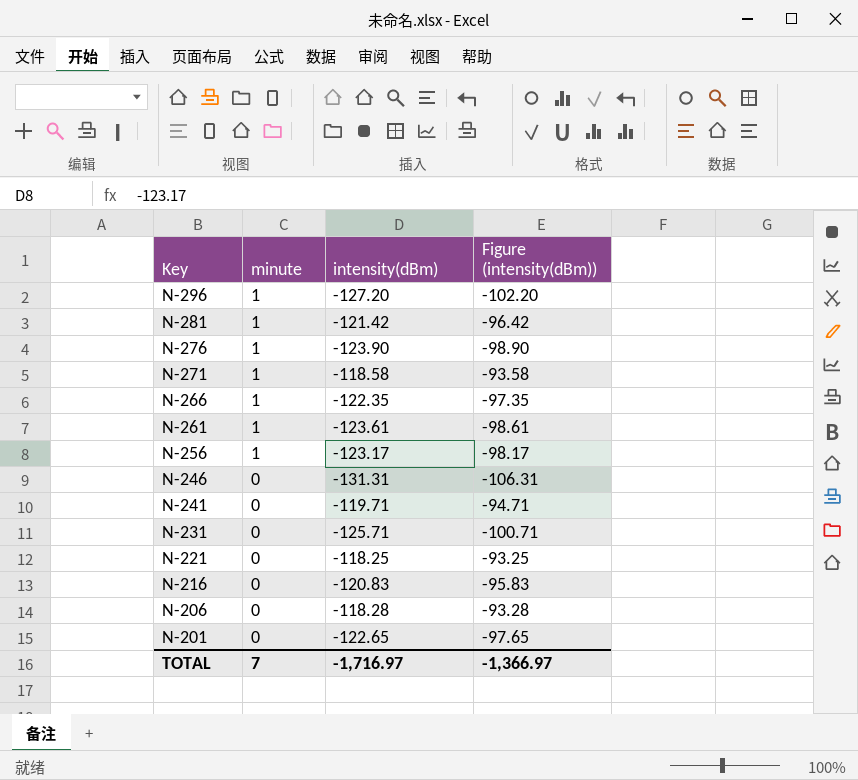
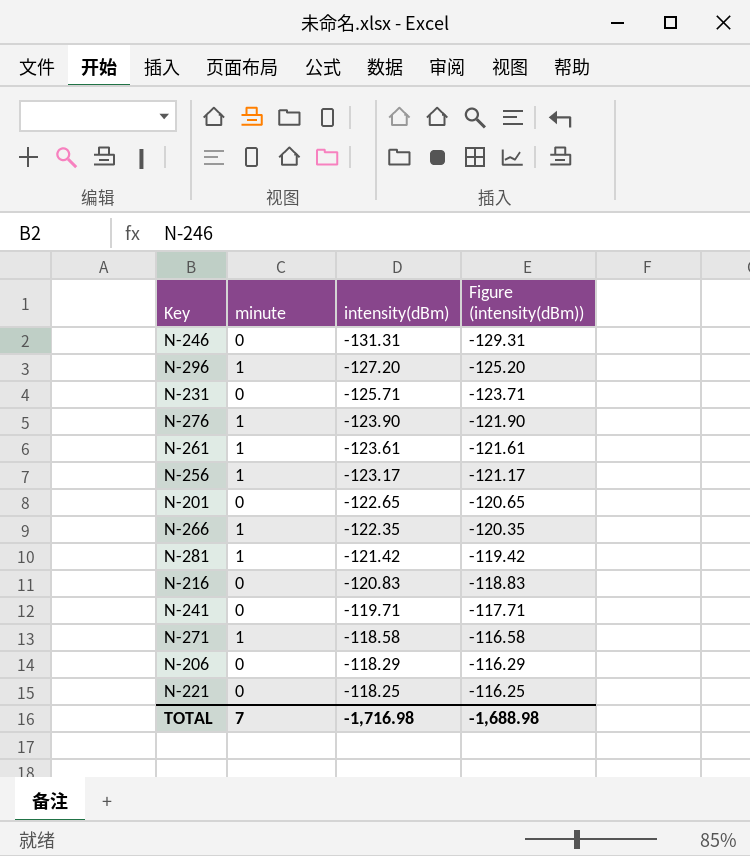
row order: Key descending -> intensity(dBm) ascending
column Figure (intensity(dBm)) | formula: [intensity(dBm)] + 25 -> [intensity(dBm)] + 2
N-206 | intensity(dBm): -118.28 -> -118.29
TOTAL | intensity(dBm): -1,716.97 -> -1,716.98
TOTAL | Figure (intensity(dBm)): -1,366.97 -> -1,688.98

